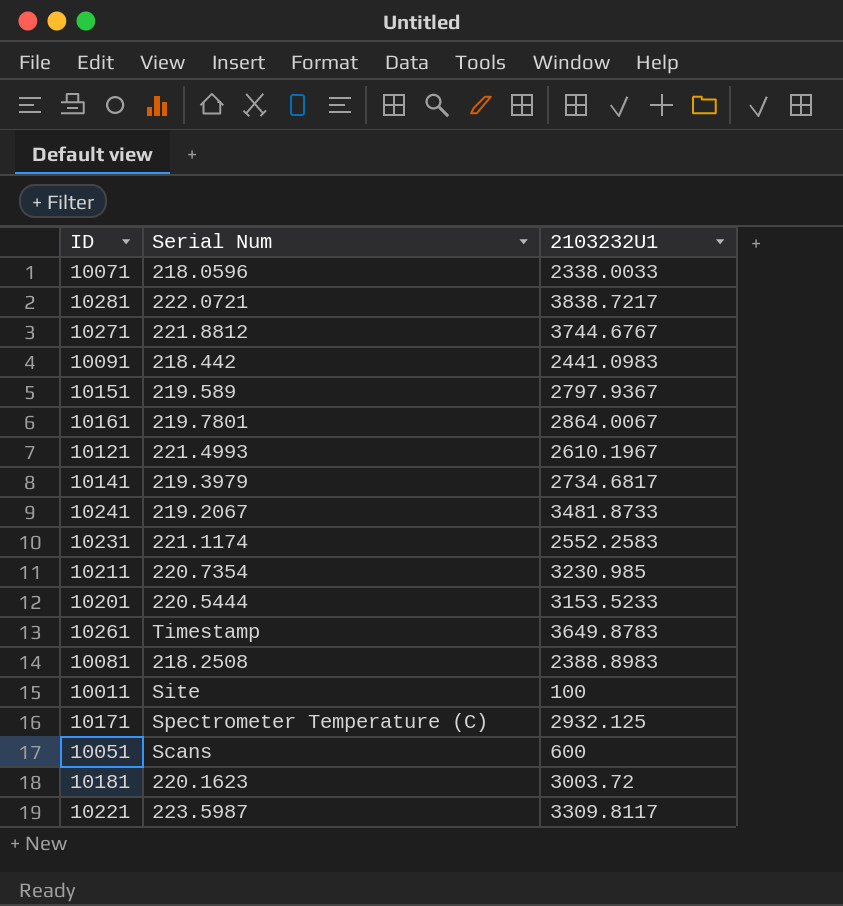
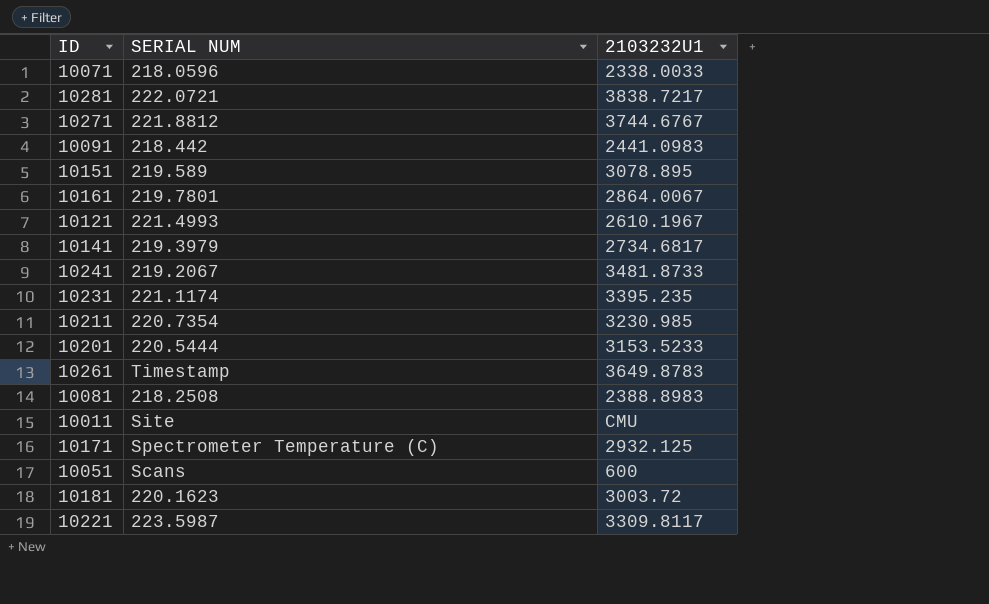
column name: Serial Num -> SERIAL NUM
10151 | 2103232U1: 2797.9367 -> 3078.895
10231 | 2103232U1: 2552.2583 -> 3395.235
10011 | 2103232U1: 100 -> CMU

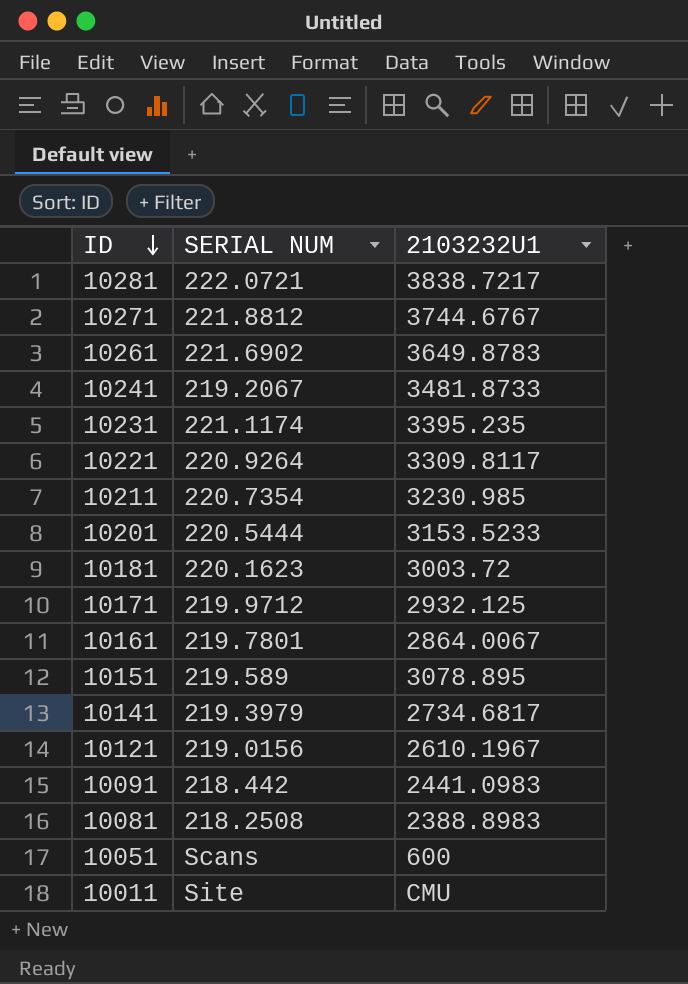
row order: none -> ID descending
row 10071: 218.0596 | 2338.0033 -> none
10261 | SERIAL NUM: Timestamp -> 221.6902
10221 | SERIAL NUM: 223.5987 -> 220.9264
10171 | SERIAL NUM: Spectrometer Temperature (C) -> 219.9712
10121 | SERIAL NUM: 221.4993 -> 219.0156

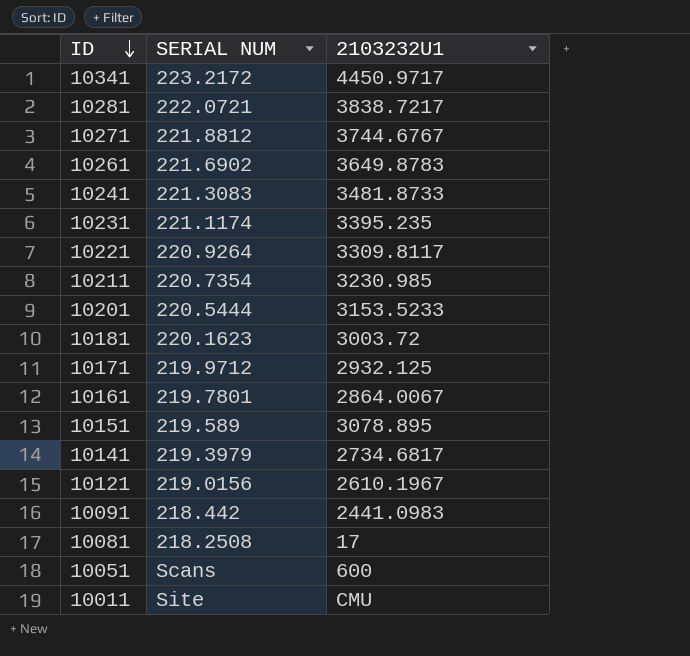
row 10341: none -> 223.2172 | 4450.9717
10241 | SERIAL NUM: 219.2067 -> 221.3083
10081 | 2103232U1: 2388.8983 -> 17

